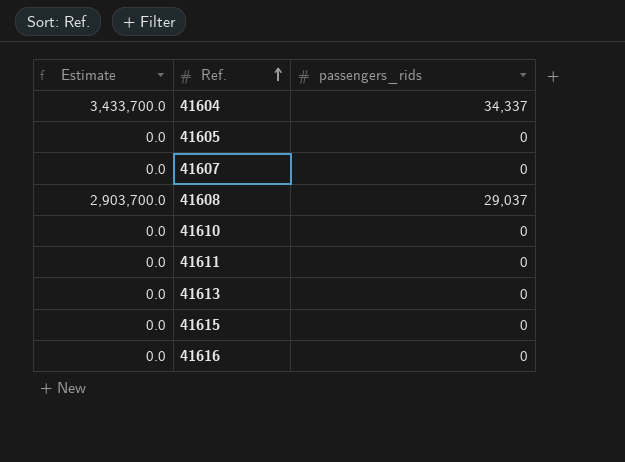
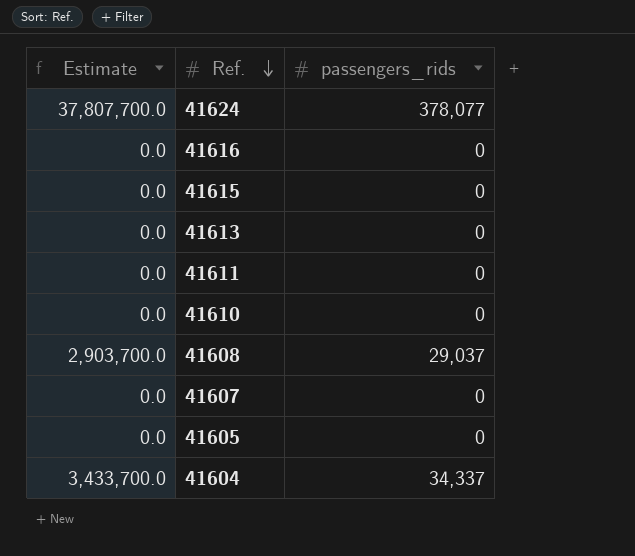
row order: Ref. ascending -> Ref. descending
row 41624: none -> 37,807,700.0 | 378,077

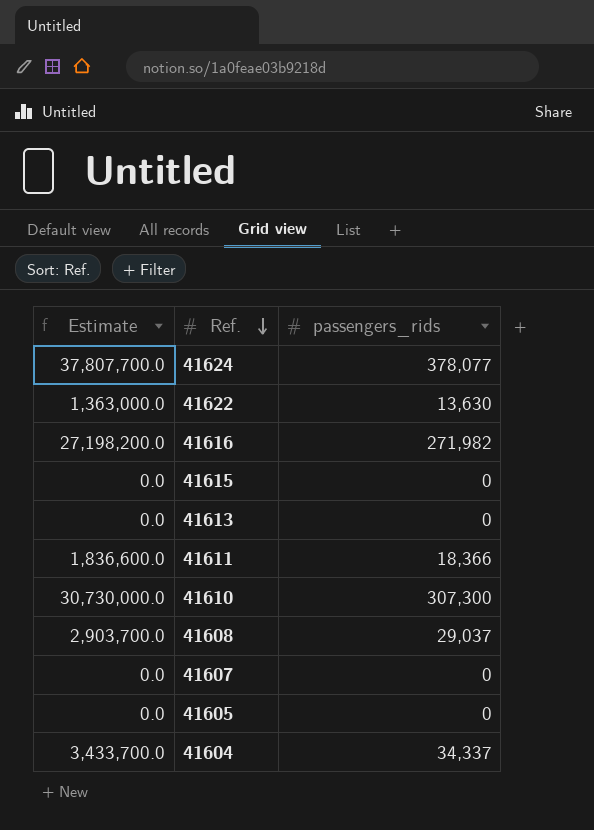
row 41622: none -> 1,363,000.0 | 13,630
41616 | Estimate: 0.0 -> 27,198,200.0
41616 | passengers_rids: 0 -> 271,982
41611 | Estimate: 0.0 -> 1,836,600.0
41611 | passengers_rids: 0 -> 18,366
41610 | Estimate: 0.0 -> 30,730,000.0
41610 | passengers_rids: 0 -> 307,300

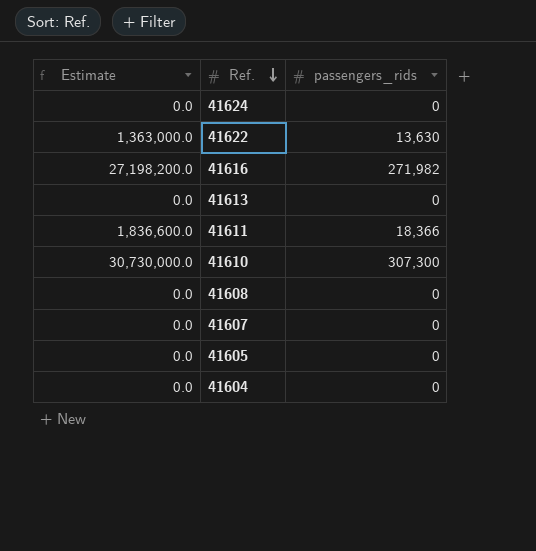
row 41615: 0.0 | 0 -> none
41624 | Estimate: 37,807,700.0 -> 0.0
41624 | passengers_rids: 378,077 -> 0
41608 | Estimate: 2,903,700.0 -> 0.0
41608 | passengers_rids: 29,037 -> 0
41604 | Estimate: 3,433,700.0 -> 0.0
41604 | passengers_rids: 34,337 -> 0

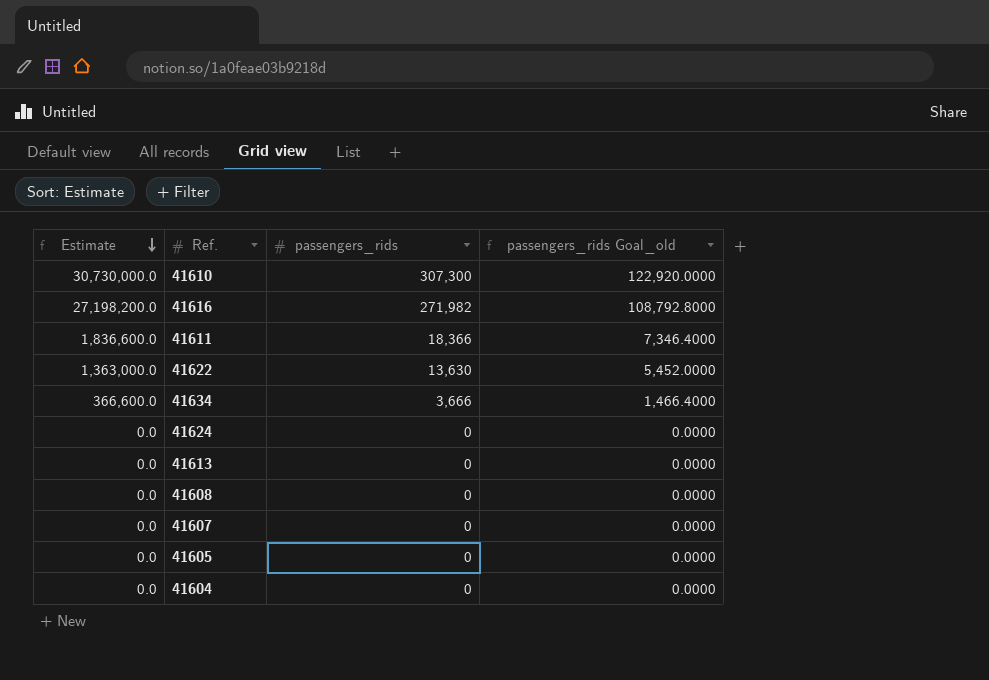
row order: Ref. descending -> Estimate descending
column passengers_rids Goal_old | formula: none -> [passengers_rids] * 0.4
row 41634: none -> 366,600.0 | 3,666 | 1,466.4000

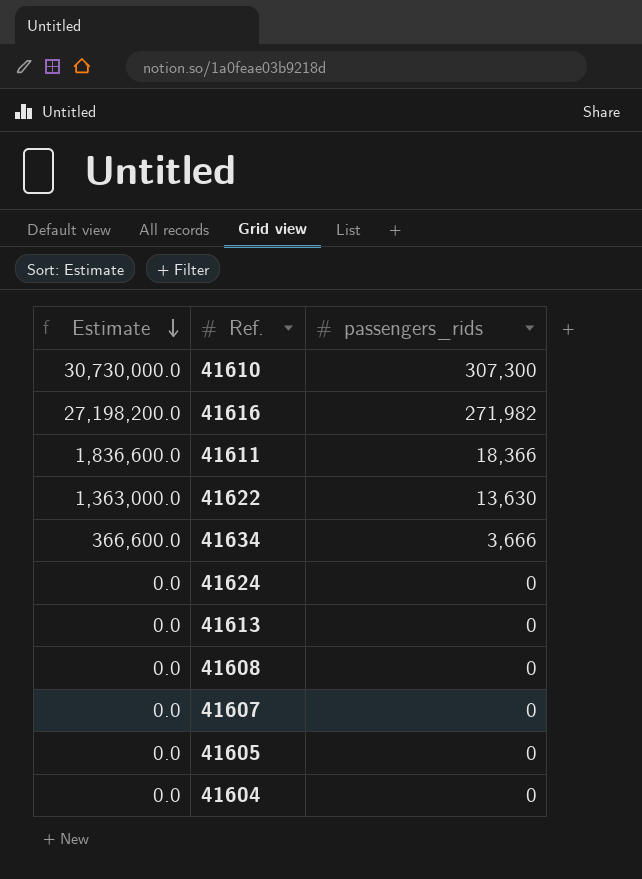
column passengers_rids Goal_old | formula: [passengers_rids] * 0.4 -> none

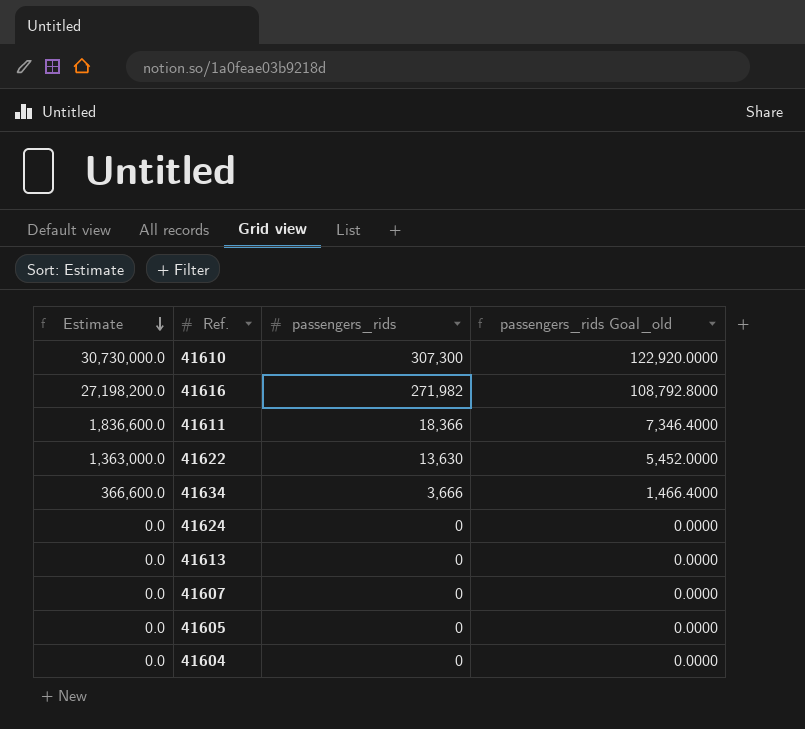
column passengers_rids Goal_old | formula: none -> [passengers_rids] * 0.4
row 41608: 0.0 | 0 -> none

